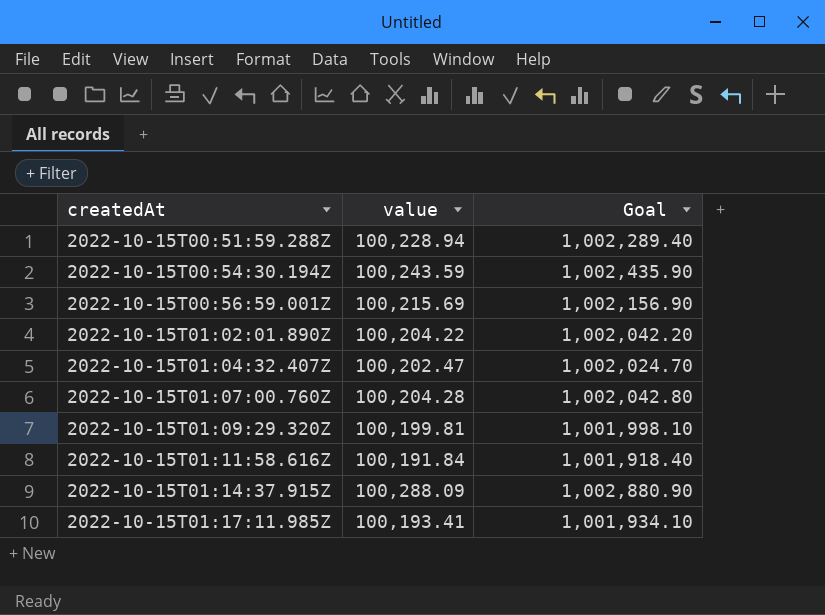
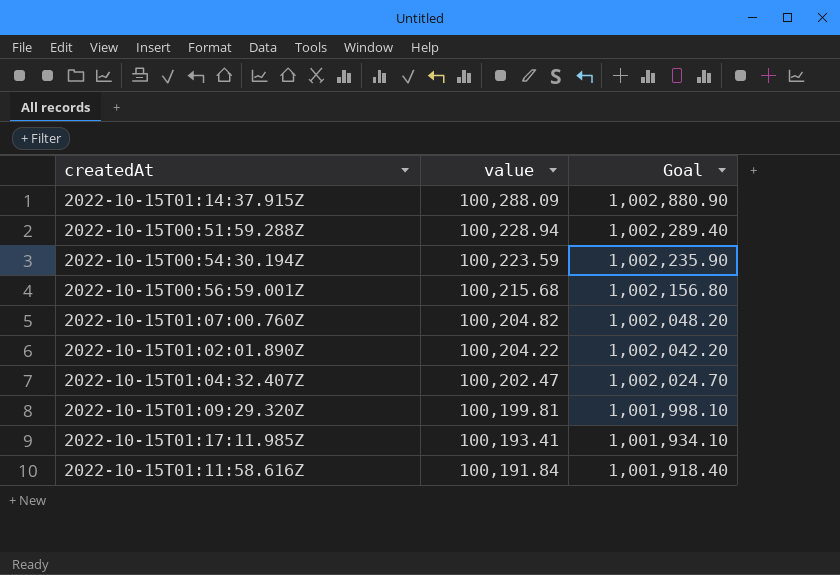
row order: createdAt ascending -> value descending
2022-10-15T00:54:30.194Z | value: 100,243.59 -> 100,223.59
2022-10-15T00:54:30.194Z | Goal: 1,002,435.90 -> 1,002,235.90
2022-10-15T00:56:59.001Z | value: 100,215.69 -> 100,215.68
2022-10-15T00:56:59.001Z | Goal: 1,002,156.90 -> 1,002,156.80
2022-10-15T01:07:00.760Z | value: 100,204.28 -> 100,204.82
2022-10-15T01:07:00.760Z | Goal: 1,002,042.80 -> 1,002,048.20

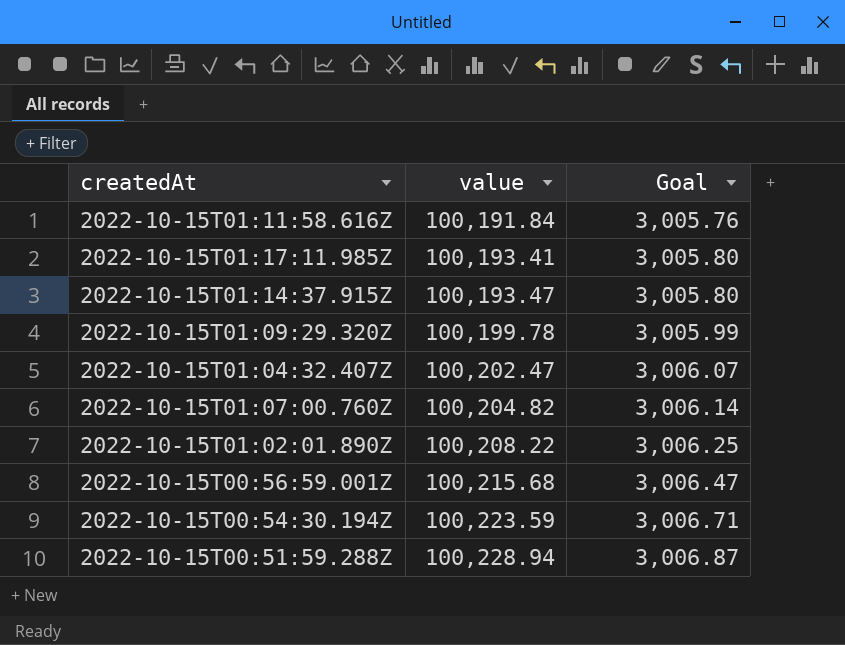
row order: value descending -> value ascending
column Goal | formula: [value] * 10 -> [value] * 0.03
2022-10-15T01:14:37.915Z | value: 100,288.09 -> 100,193.47
2022-10-15T01:09:29.320Z | value: 100,199.81 -> 100,199.78
2022-10-15T01:02:01.890Z | value: 100,204.22 -> 100,208.22

